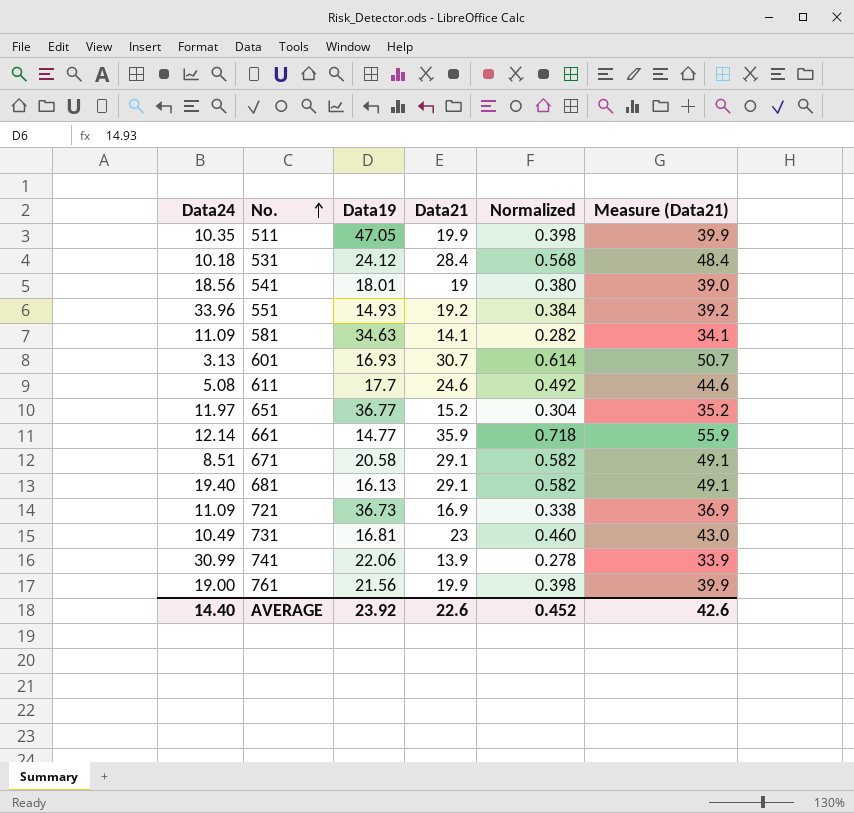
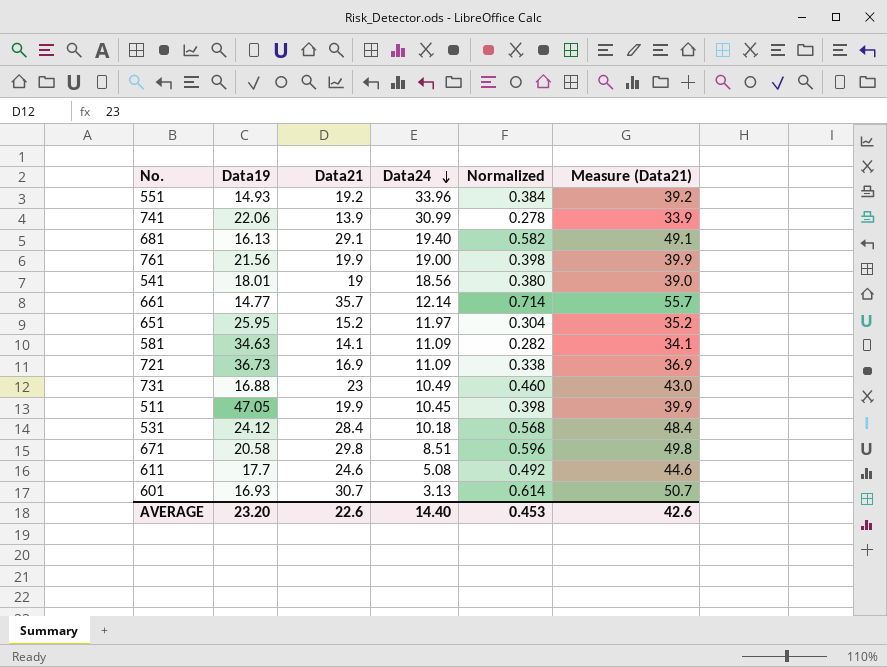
row order: No. ascending -> Data24 descending
column Data24 | position: 1 -> 4
661 | Data21: 35.9 -> 35.7
661 | Normalized: 0.718 -> 0.714
661 | Measure (Data21): 55.9 -> 55.7
651 | Data19: 36.77 -> 25.95
731 | Data19: 16.81 -> 16.88
511 | Data24: 10.35 -> 10.45
671 | Data21: 29.1 -> 29.8
671 | Normalized: 0.582 -> 0.596
671 | Measure (Data21): 49.1 -> 49.8
AVERAGE | Data19: 23.92 -> 23.20
AVERAGE | Normalized: 0.452 -> 0.453

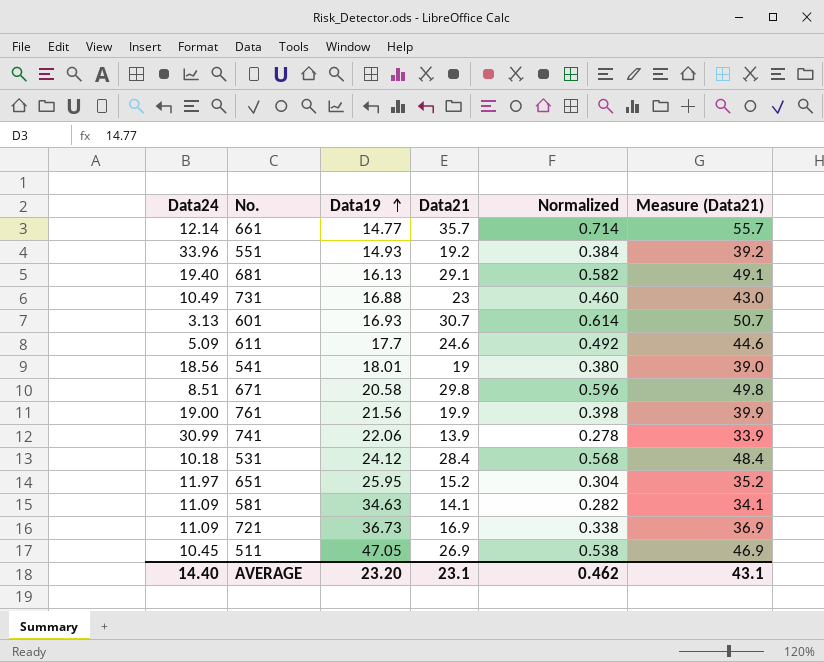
row order: Data24 descending -> Data19 ascending
column Data24 | position: 4 -> 1
611 | Data24: 5.08 -> 5.09
511 | Data21: 19.9 -> 26.9
511 | Normalized: 0.398 -> 0.538
511 | Measure (Data21): 39.9 -> 46.9
AVERAGE | Data21: 22.6 -> 23.1
AVERAGE | Normalized: 0.453 -> 0.462
AVERAGE | Measure (Data21): 42.6 -> 43.1

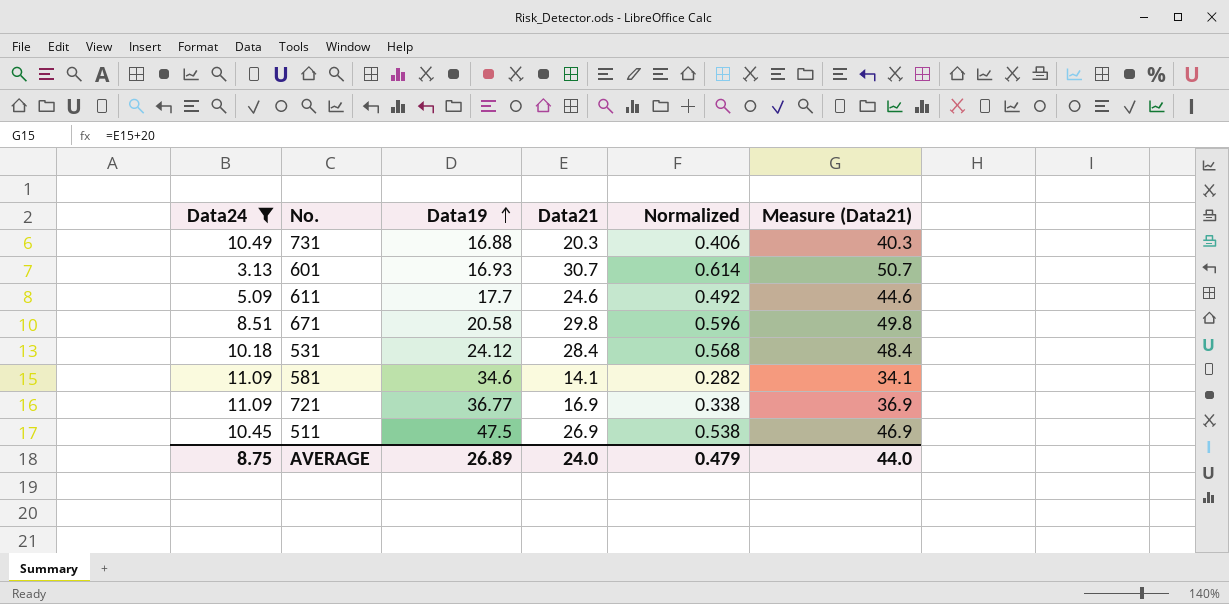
filter: none -> Data24 <= 11.09
731 | Data21: 23 -> 20.3
731 | Normalized: 0.460 -> 0.406
731 | Measure (Data21): 43.0 -> 40.3
581 | Data19: 34.63 -> 34.6
721 | Data19: 36.73 -> 36.77
511 | Data19: 47.05 -> 47.5
AVERAGE | Data24: 14.40 -> 8.75
AVERAGE | Data19: 23.20 -> 26.89
AVERAGE | Data21: 23.1 -> 24.0
AVERAGE | Normalized: 0.462 -> 0.479
AVERAGE | Measure (Data21): 43.1 -> 44.0

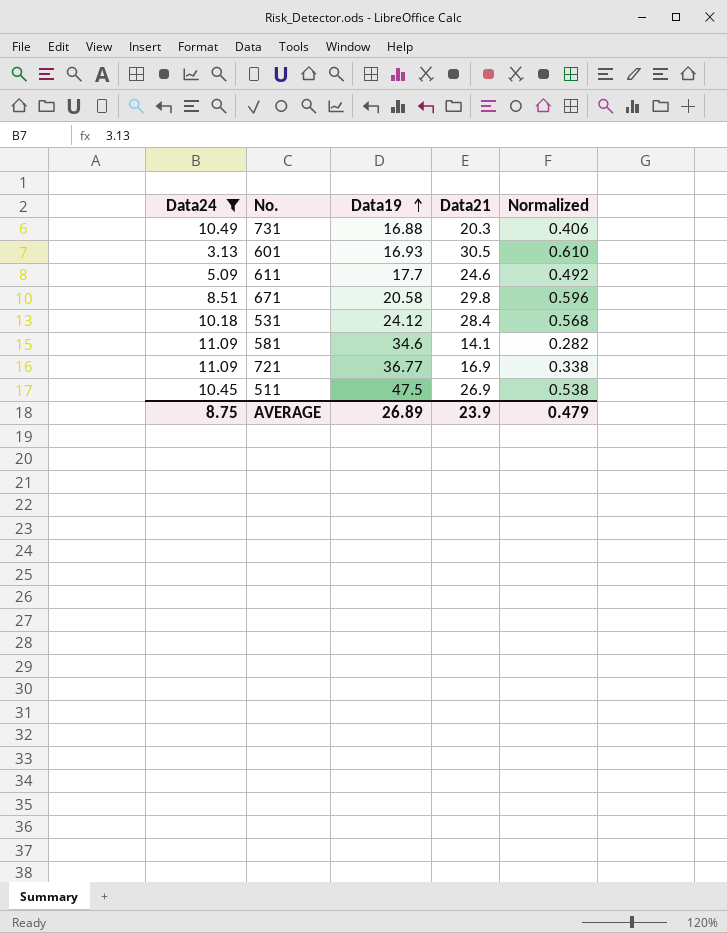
column Measure (Data21) | formula: [Data21] + 20 -> none
601 | Data21: 30.7 -> 30.5
601 | Normalized: 0.614 -> 0.610
AVERAGE | Data21: 24.0 -> 23.9

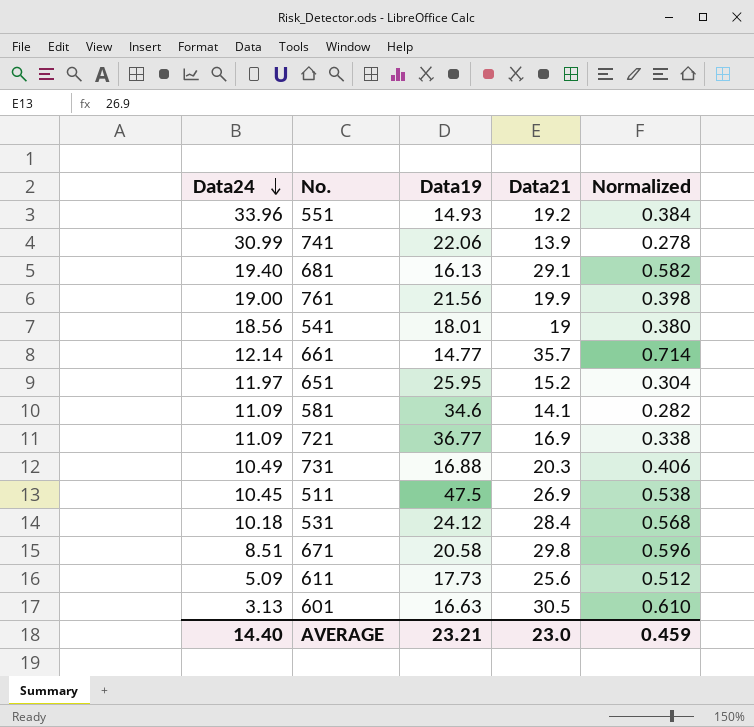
filter: Data24 <= 11.09 -> none
row order: Data19 ascending -> Data24 descending
611 | Data19: 17.7 -> 17.73
611 | Data21: 24.6 -> 25.6
611 | Normalized: 0.492 -> 0.512
601 | Data19: 16.93 -> 16.63
AVERAGE | Data24: 8.75 -> 14.40
AVERAGE | Data19: 26.89 -> 23.21
AVERAGE | Data21: 23.9 -> 23.0
AVERAGE | Normalized: 0.479 -> 0.459

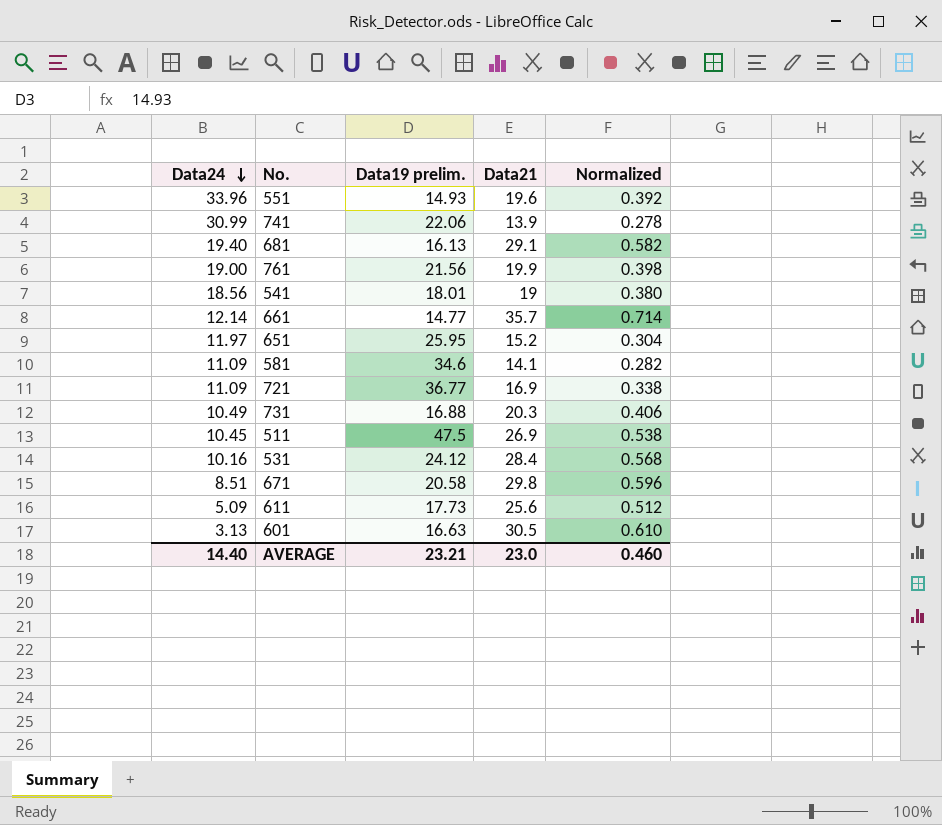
column name: Data19 -> Data19 prelim.
551 | Data21: 19.2 -> 19.6
551 | Normalized: 0.384 -> 0.392
531 | Data24: 10.18 -> 10.16
AVERAGE | Normalized: 0.459 -> 0.460

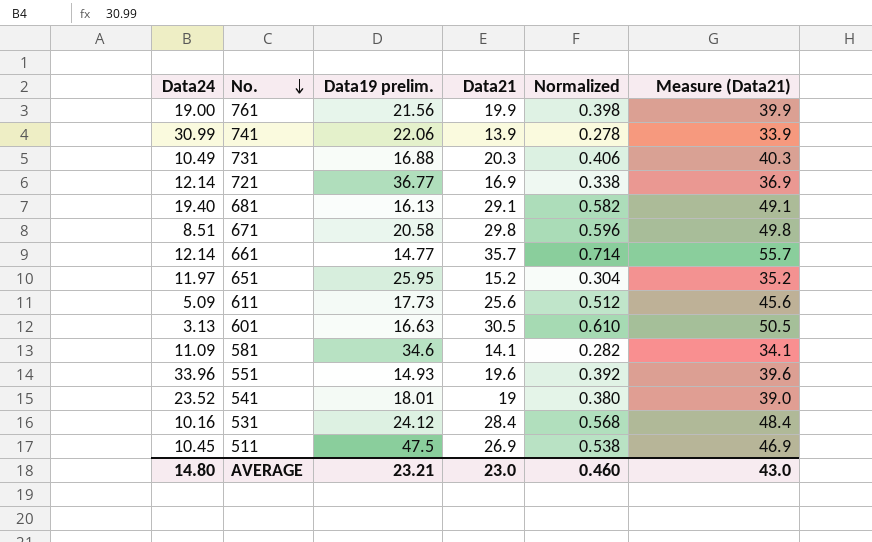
row order: Data24 descending -> No. descending
column Measure (Data21) | formula: none -> [Data21] + 20
721 | Data24: 11.09 -> 12.14
541 | Data24: 18.56 -> 23.52
AVERAGE | Data24: 14.40 -> 14.80

